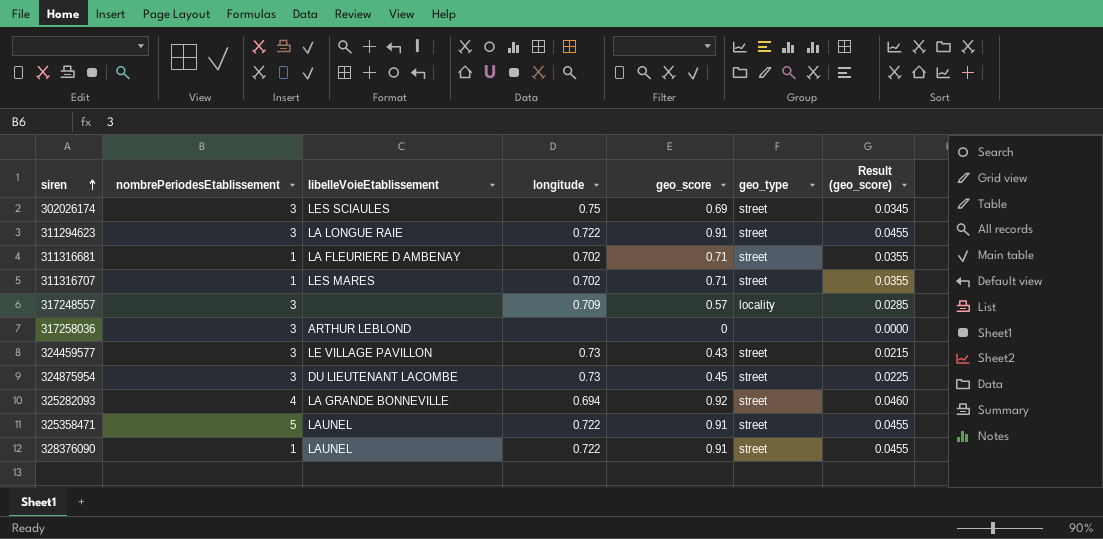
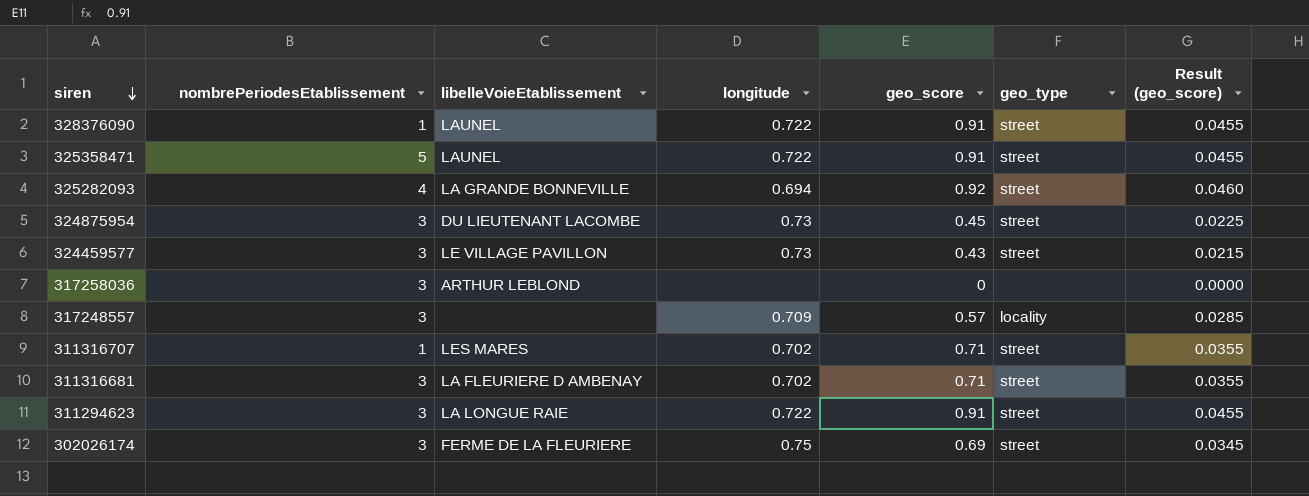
row order: siren ascending -> siren descending
311316681 | nombrePeriodesEtablissement: 1 -> 3
302026174 | libelleVoieEtablissement: LES SCIAULES -> FERME DE LA FLEURIERE

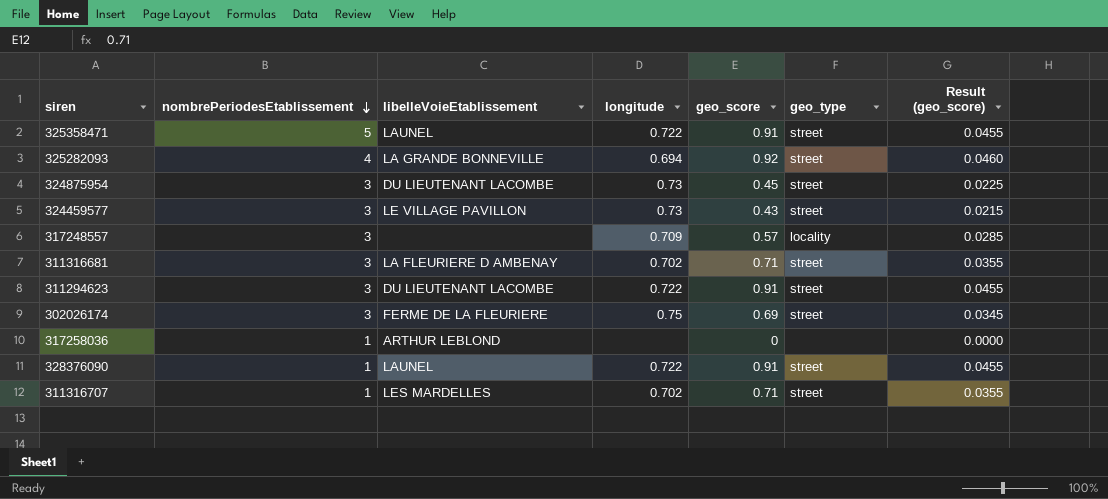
row order: siren descending -> nombrePeriodesEtablissement descending
311294623 | libelleVoieEtablissement: LA LONGUE RAIE -> DU LIEUTENANT LACOMBE
317258036 | nombrePeriodesEtablissement: 3 -> 1
311316707 | libelleVoieEtablissement: LES MARES -> LES MARDELLES

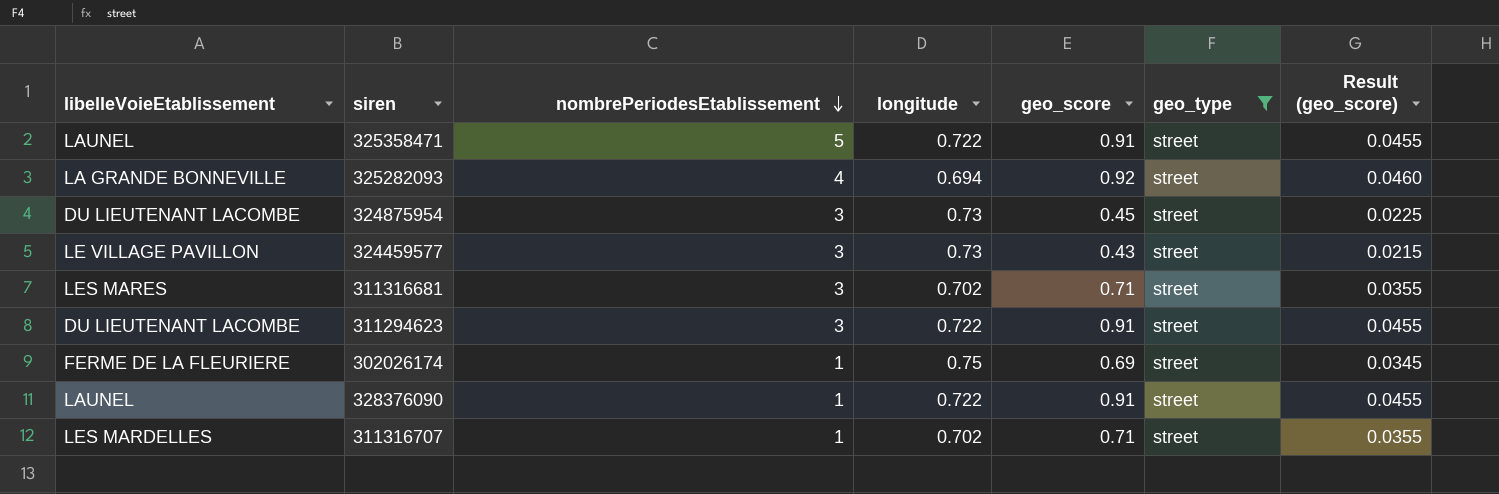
filter: none -> geo_type = street
column libelleVoieEtablissement | position: 3 -> 1
311316681 | libelleVoieEtablissement: LA FLEURIERE D AMBENAY -> LES MARES
302026174 | nombrePeriodesEtablissement: 3 -> 1

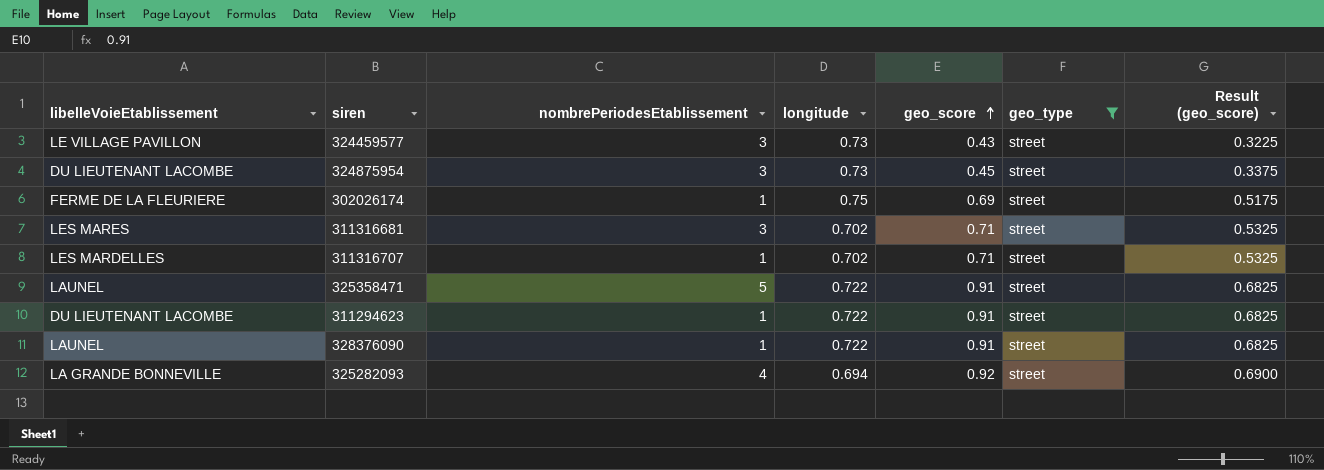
row order: nombrePeriodesEtablissement descending -> geo_score ascending
column Result (geo_score) | formula: [geo_score] * 0.05 -> [geo_score] * 0.75
311294623 | nombrePeriodesEtablissement: 3 -> 1

